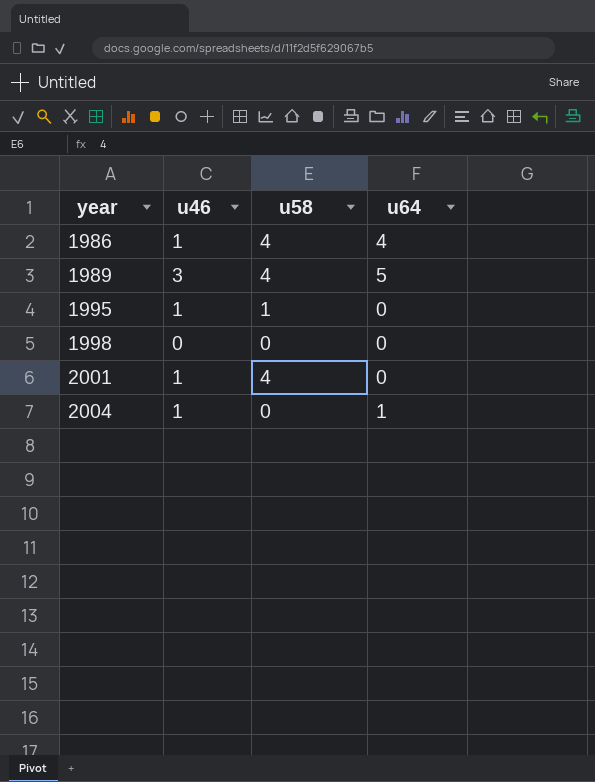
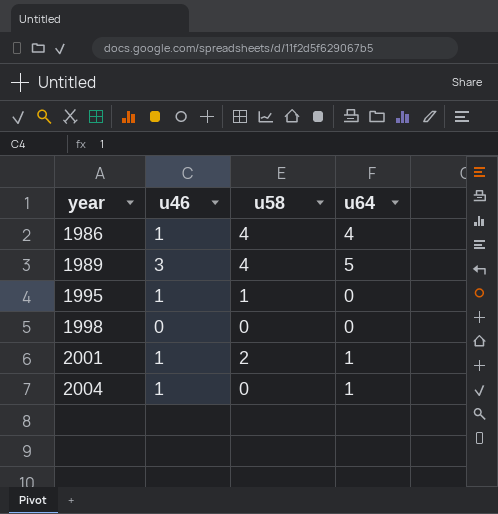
2001 | u58: 4 -> 2
2001 | u64: 0 -> 1

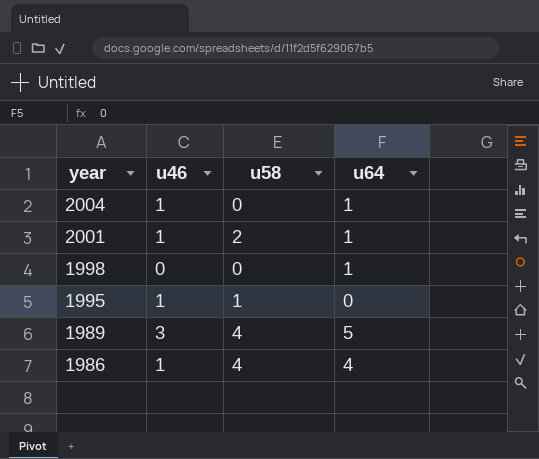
row order: year ascending -> year descending
1998 | u64: 0 -> 1

